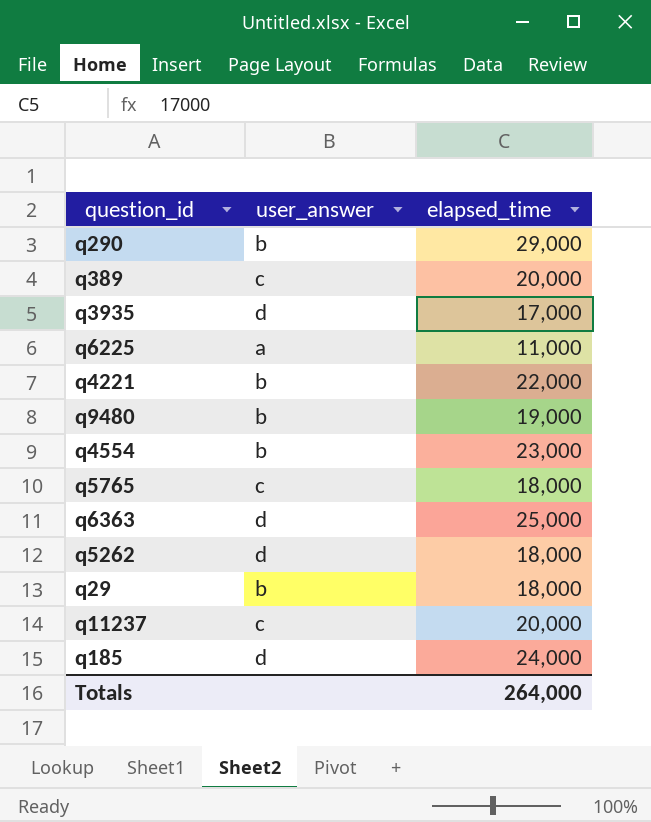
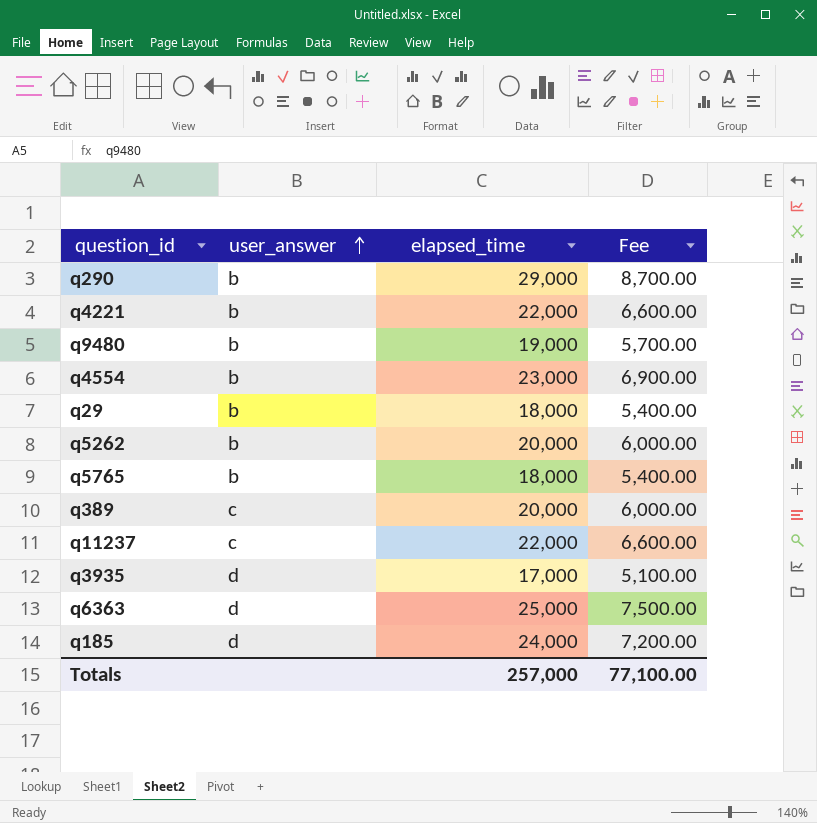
row order: none -> user_answer ascending
column Fee | formula: none -> [elapsed_time] * 0.3
row q6225: a | 11,000 -> none
q5262 | user_answer: d -> b
q5262 | elapsed_time: 18,000 -> 20,000
q5765 | user_answer: c -> b
q11237 | elapsed_time: 20,000 -> 22,000
Totals | elapsed_time: 264,000 -> 257,000

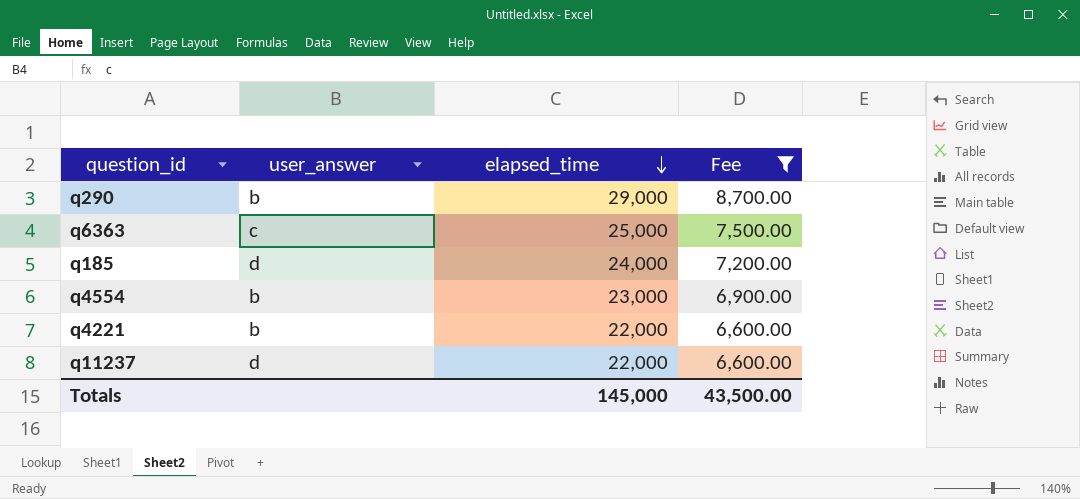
filter: none -> Fee >= 6,600.00
row order: user_answer ascending -> elapsed_time descending
q6363 | user_answer: d -> c
q11237 | user_answer: c -> d
Totals | elapsed_time: 257,000 -> 145,000
Totals | Fee: 77,100.00 -> 43,500.00

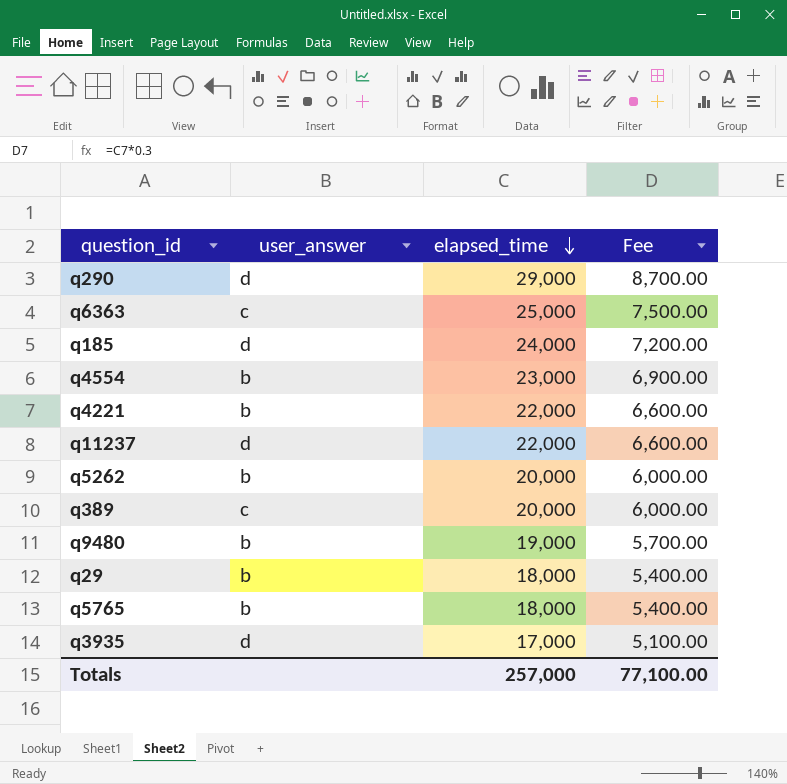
filter: Fee >= 6,600.00 -> none
q290 | user_answer: b -> d
Totals | elapsed_time: 145,000 -> 257,000
Totals | Fee: 43,500.00 -> 77,100.00

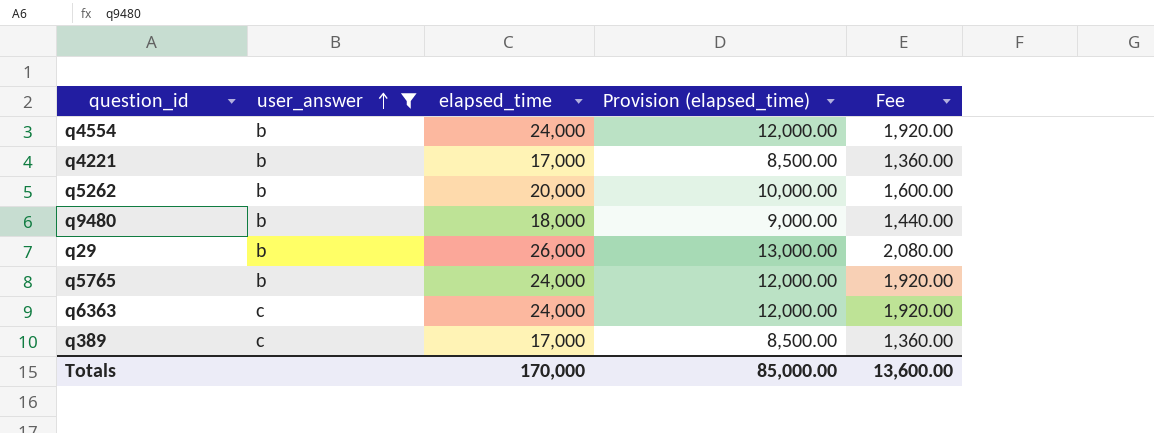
filter: none -> user_answer != d
row order: elapsed_time descending -> user_answer ascending
column Provision (elapsed_time) | formula: none -> [elapsed_time] * 0.5
column Fee | formula: [elapsed_time] * 0.3 -> [elapsed_time] * 0.08
q4554 | elapsed_time: 23,000 -> 24,000
q4221 | elapsed_time: 22,000 -> 17,000
q9480 | elapsed_time: 19,000 -> 18,000
q29 | elapsed_time: 18,000 -> 26,000
q5765 | elapsed_time: 18,000 -> 24,000
q6363 | elapsed_time: 25,000 -> 24,000
q389 | elapsed_time: 20,000 -> 17,000
Totals | elapsed_time: 257,000 -> 170,000
Totals | Fee: 77,100.00 -> 13,600.00

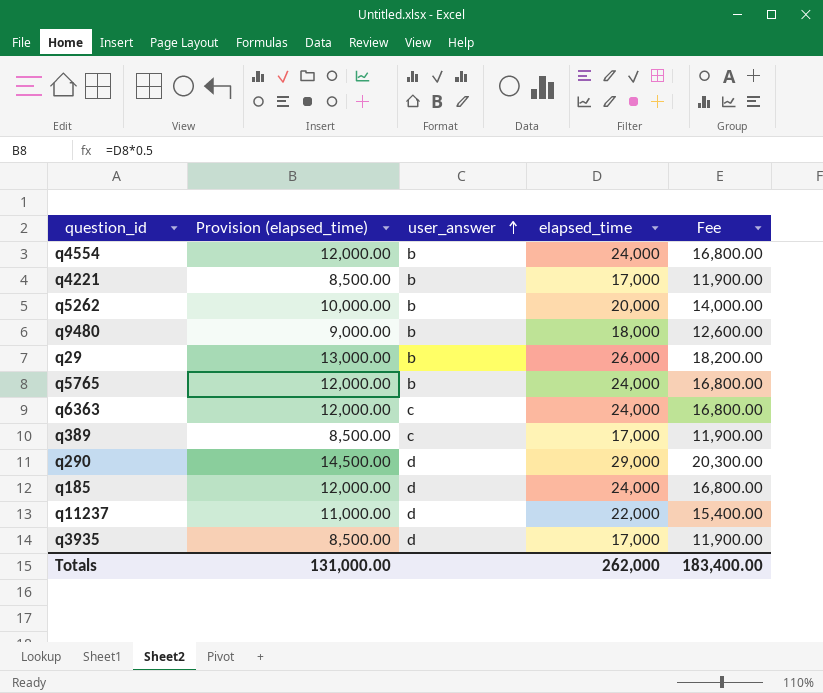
filter: user_answer != d -> none
column Provision (elapsed_time) | position: 4 -> 2
column Fee | formula: [elapsed_time] * 0.08 -> [elapsed_time] * 0.7
Totals | Provision (elapsed_time): 85,000.00 -> 131,000.00
Totals | elapsed_time: 170,000 -> 262,000
Totals | Fee: 13,600.00 -> 183,400.00

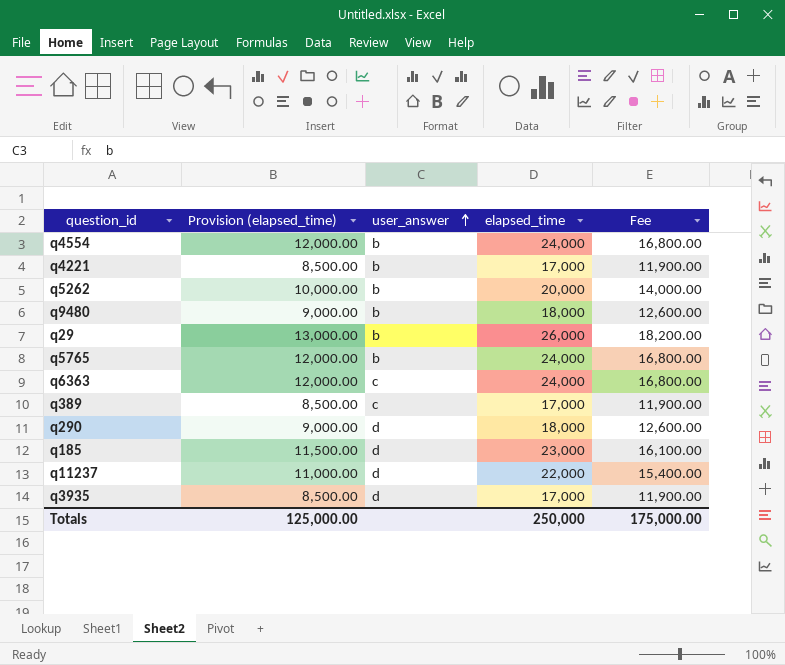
q290 | Provision (elapsed_time): 14,500.00 -> 9,000.00
q290 | elapsed_time: 29,000 -> 18,000
q290 | Fee: 20,300.00 -> 12,600.00
q185 | Provision (elapsed_time): 12,000.00 -> 11,500.00
q185 | elapsed_time: 24,000 -> 23,000
q185 | Fee: 16,800.00 -> 16,100.00
Totals | Provision (elapsed_time): 131,000.00 -> 125,000.00
Totals | elapsed_time: 262,000 -> 250,000
Totals | Fee: 183,400.00 -> 175,000.00

